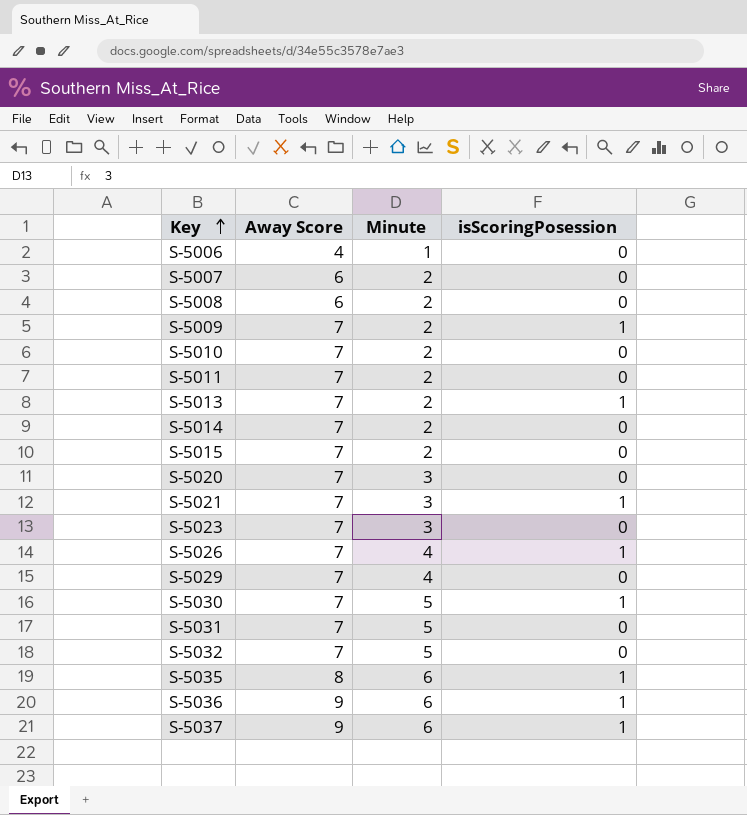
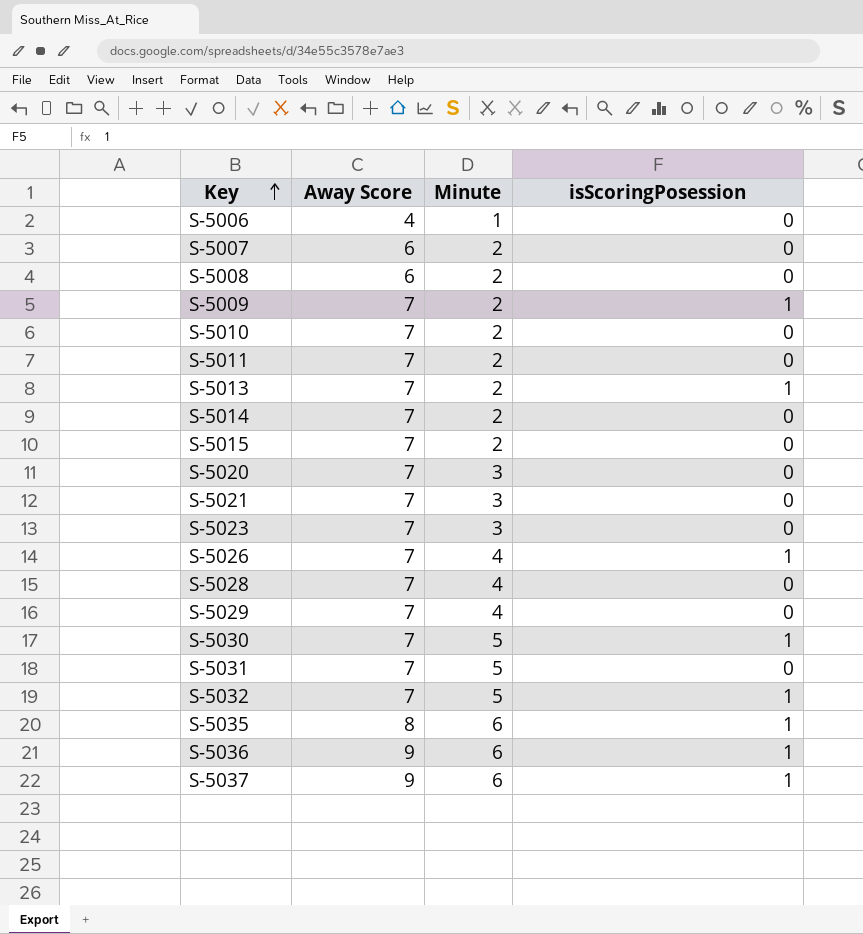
S-5021 | isScoringPosession: 1 -> 0
row S-5028: none -> 7 | 4 | 0
S-5032 | isScoringPosession: 0 -> 1

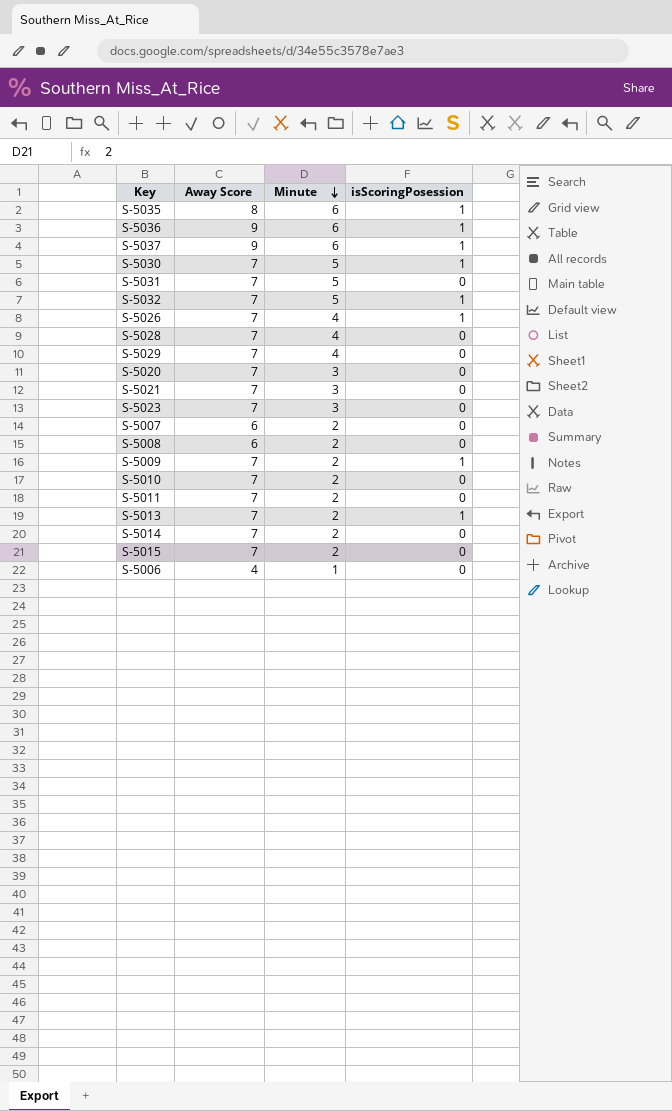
row order: Key ascending -> Minute descending

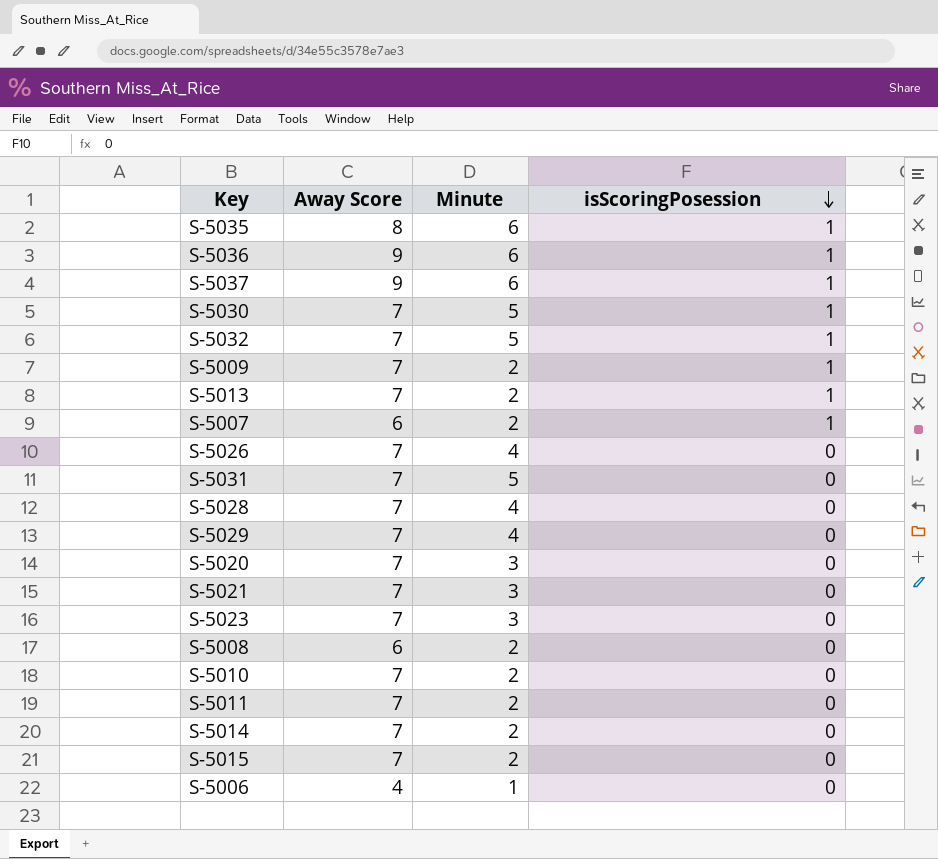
row order: Minute descending -> isScoringPosession descending
S-5007 | isScoringPosession: 0 -> 1
S-5026 | isScoringPosession: 1 -> 0

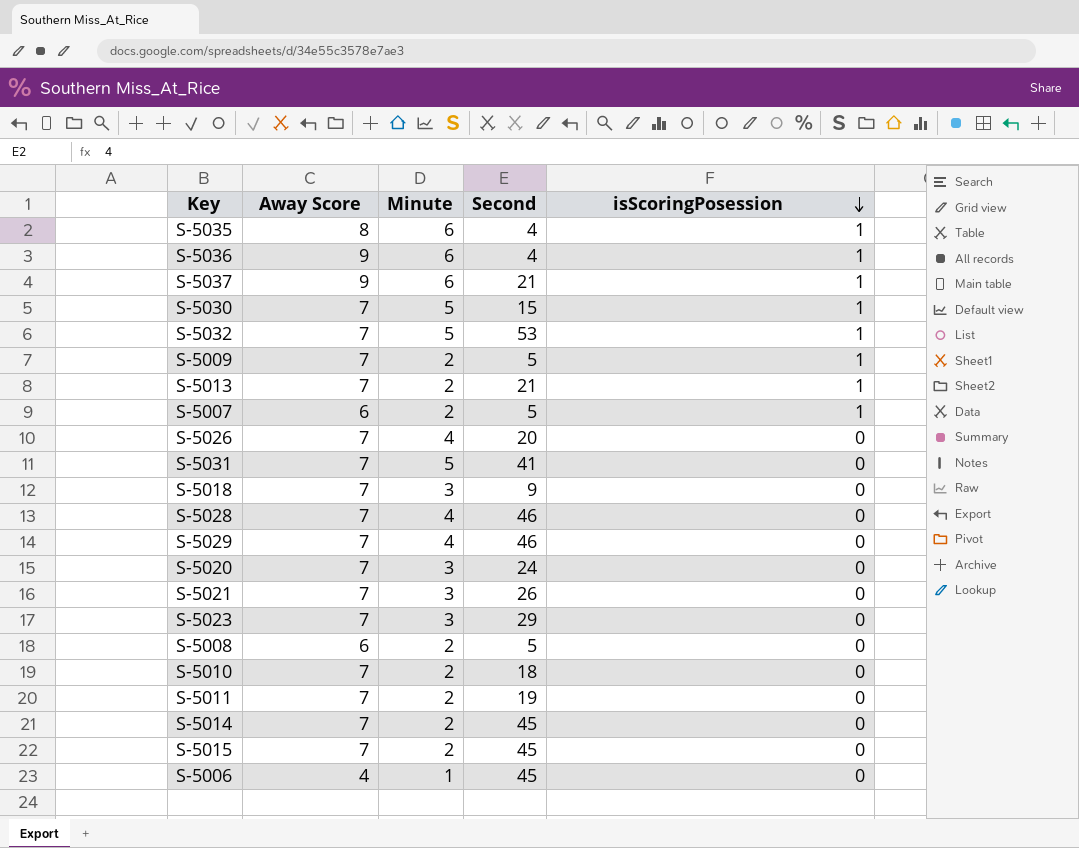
column Second | position: none -> 4
row S-5018: none -> 7 | 3 | 9 | 0

